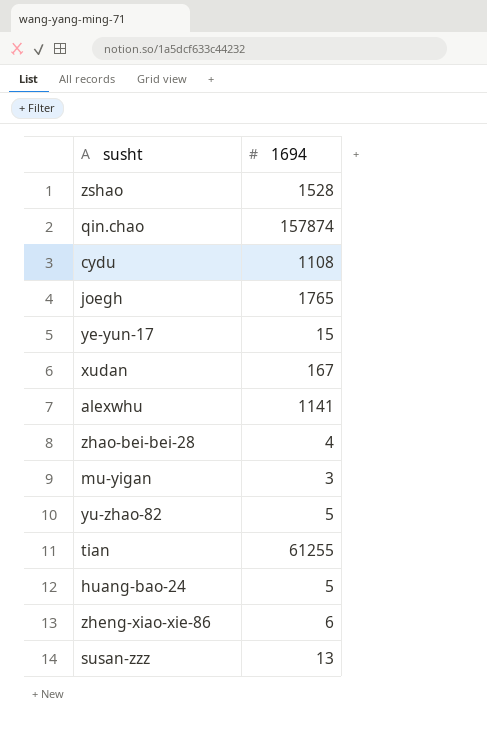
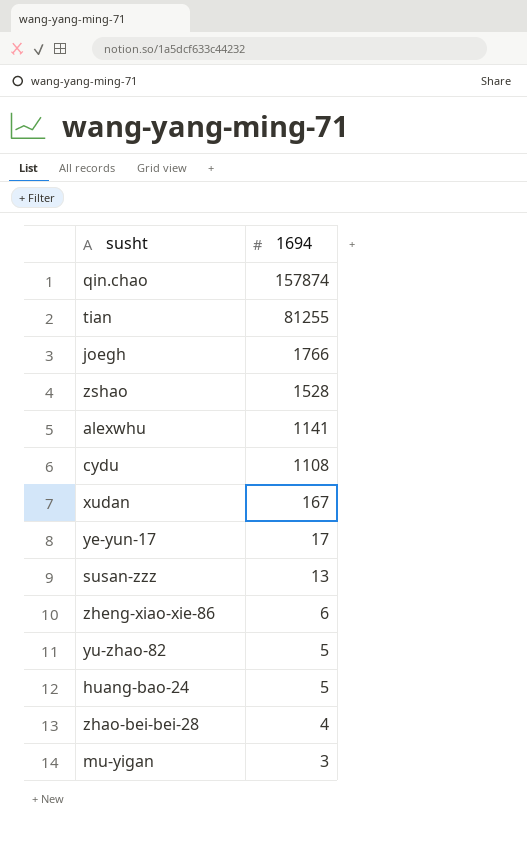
row order: none -> 1694 descending
tian | 1694: 61255 -> 81255
joegh | 1694: 1765 -> 1766
ye-yun-17 | 1694: 15 -> 17

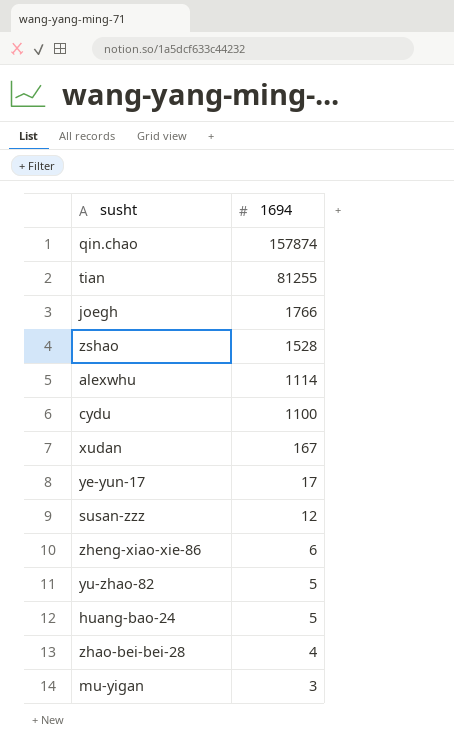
alexwhu | 1694: 1141 -> 1114
cydu | 1694: 1108 -> 1100
susan-zzz | 1694: 13 -> 12

